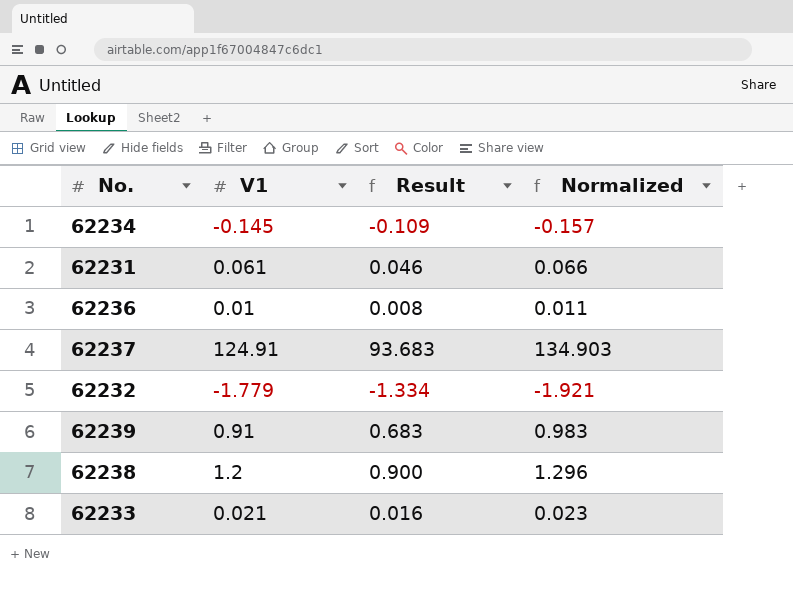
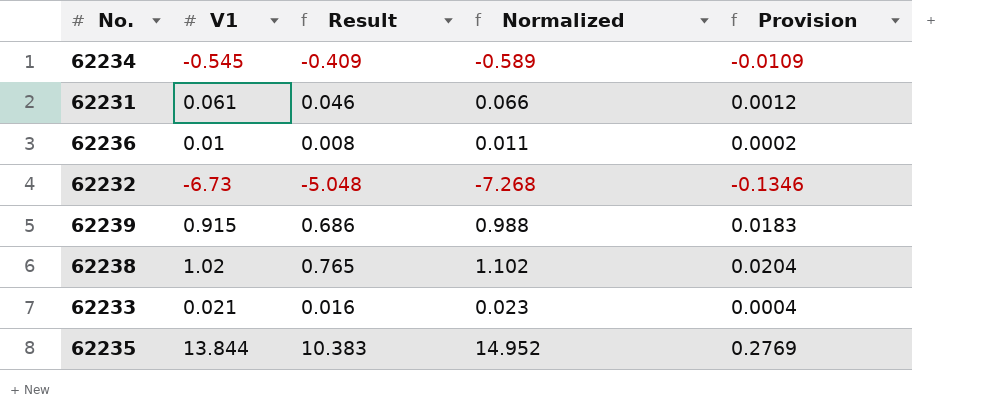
column Provision | formula: none -> [V1] * 0.02
row 62237: 124.91 | 93.683 | 134.903 -> none
62234 | V1: -0.145 -> -0.545
62234 | Result: -0.109 -> -0.409
62234 | Normalized: -0.157 -> -0.589
62232 | V1: -1.779 -> -6.73
62232 | Result: -1.334 -> -5.048
62232 | Normalized: -1.921 -> -7.268
62239 | V1: 0.91 -> 0.915
62239 | Result: 0.683 -> 0.686
62239 | Normalized: 0.983 -> 0.988
62238 | V1: 1.2 -> 1.02
62238 | Result: 0.900 -> 0.765
62238 | Normalized: 1.296 -> 1.102
row 62235: none -> 13.844 | 10.383 | 14.952 | 0.2769

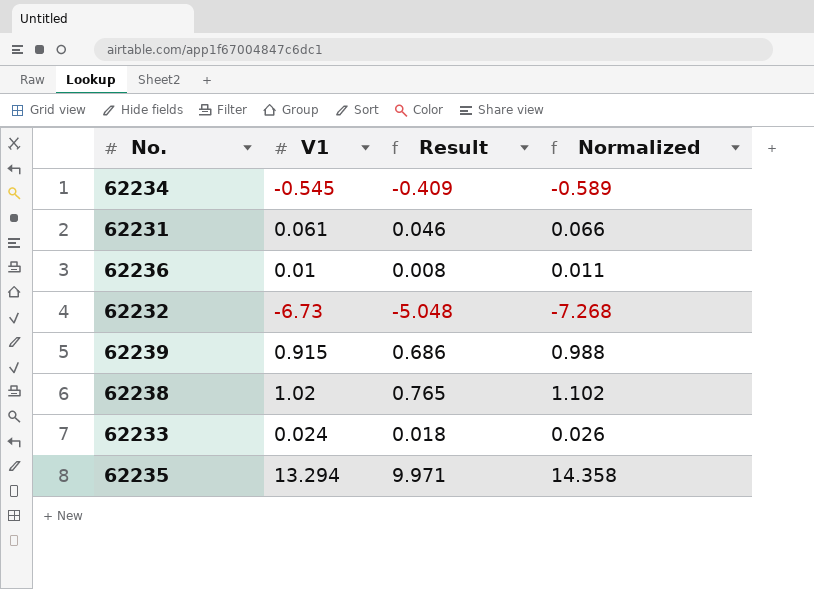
column Provision | formula: [V1] * 0.02 -> none
62233 | V1: 0.021 -> 0.024
62233 | Result: 0.016 -> 0.018
62233 | Normalized: 0.023 -> 0.026
62235 | V1: 13.844 -> 13.294
62235 | Result: 10.383 -> 9.971
62235 | Normalized: 14.952 -> 14.358

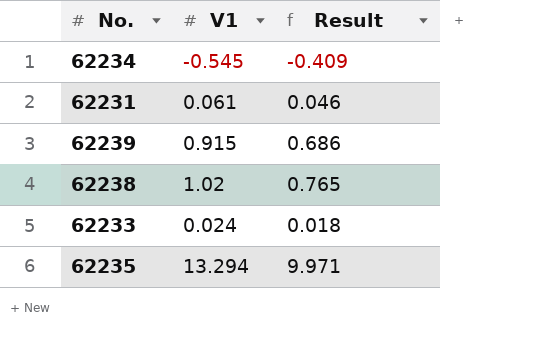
column Normalized | formula: [V1] * 1.08 -> none
row 62236: 0.01 | 0.008 | 0.011 -> none
row 62232: -6.73 | -5.048 | -7.268 -> none

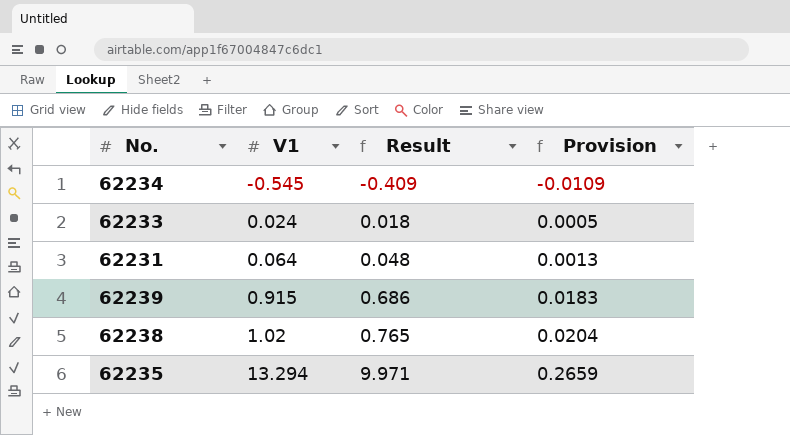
row order: none -> V1 ascending
column Provision | formula: none -> [V1] * 0.02
62231 | V1: 0.061 -> 0.064
62231 | Result: 0.046 -> 0.048

